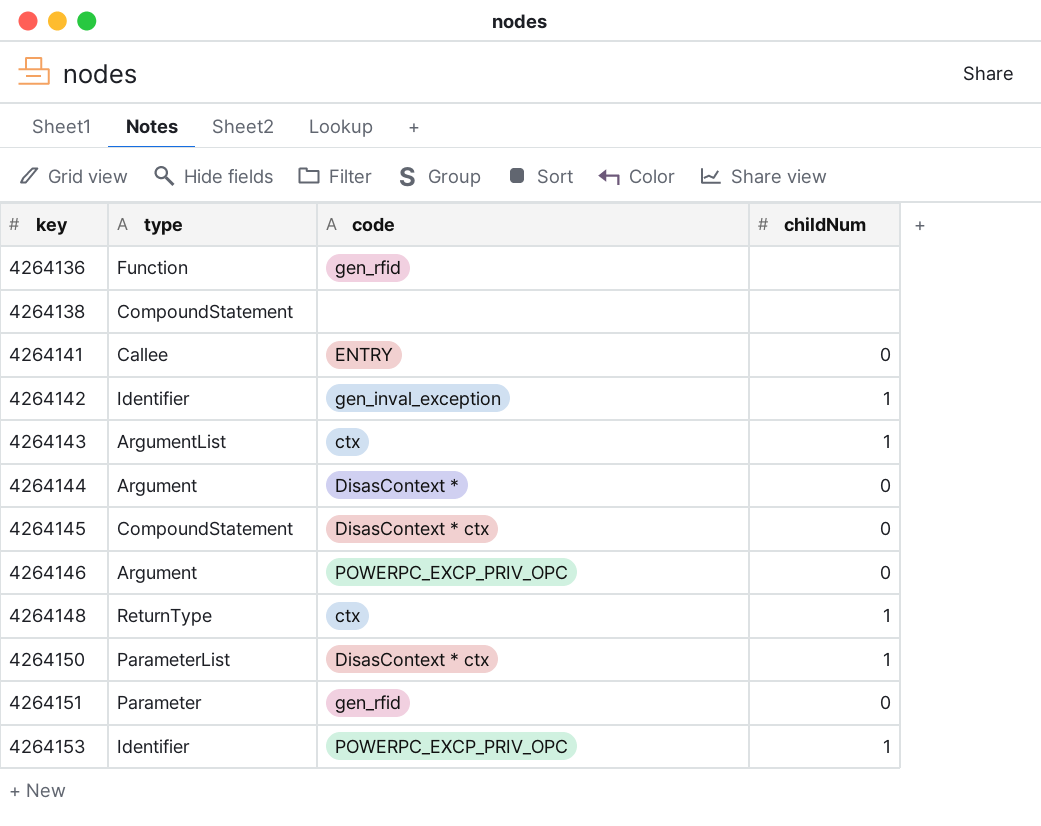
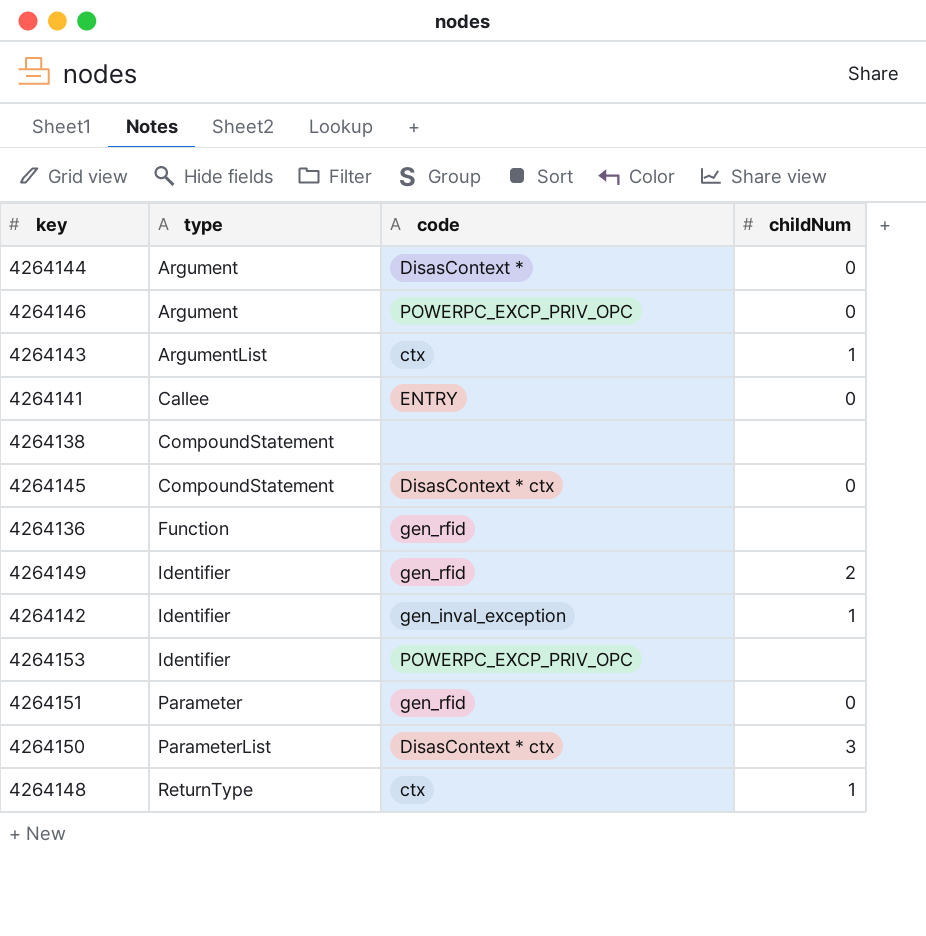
row order: key ascending -> type ascending
row 4264149: none -> Identifier | gen_rfid | 2
4264153 | childNum: 1 -> none
4264150 | childNum: 1 -> 3

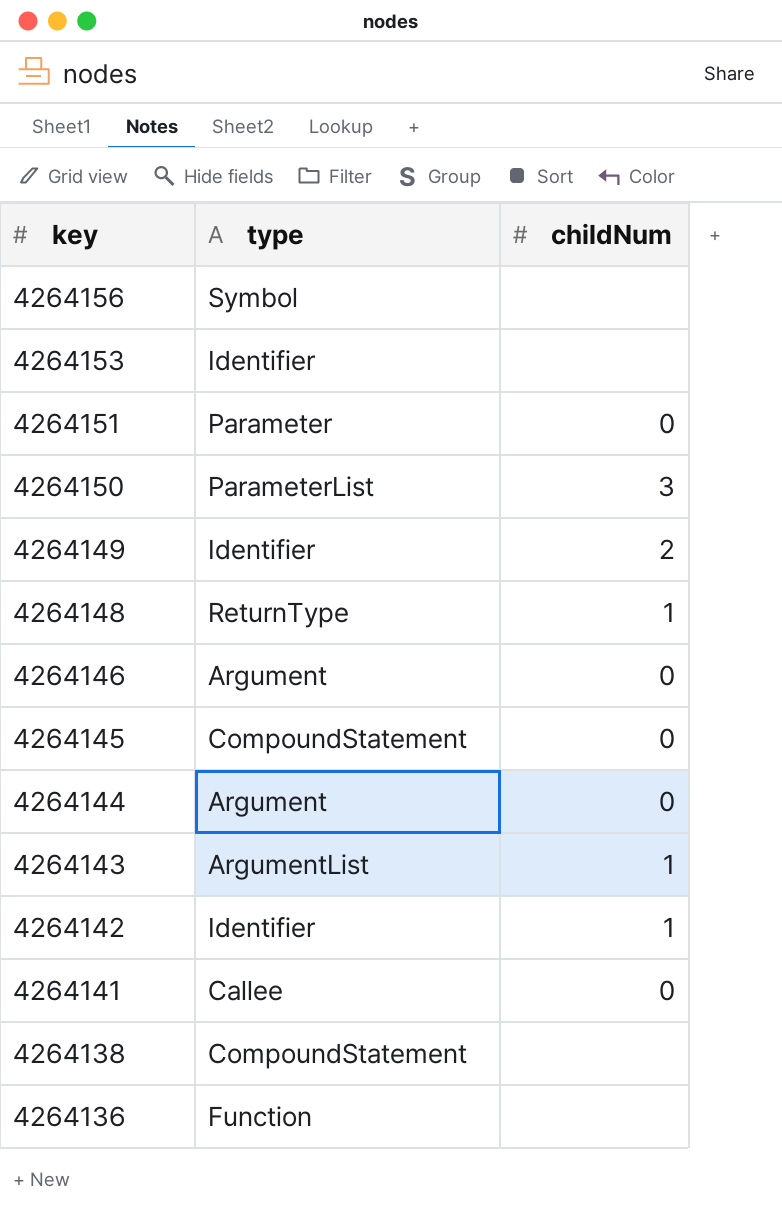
row order: type ascending -> key descending
column code | position: 3 -> none
row 4264156: none -> Symbol | none

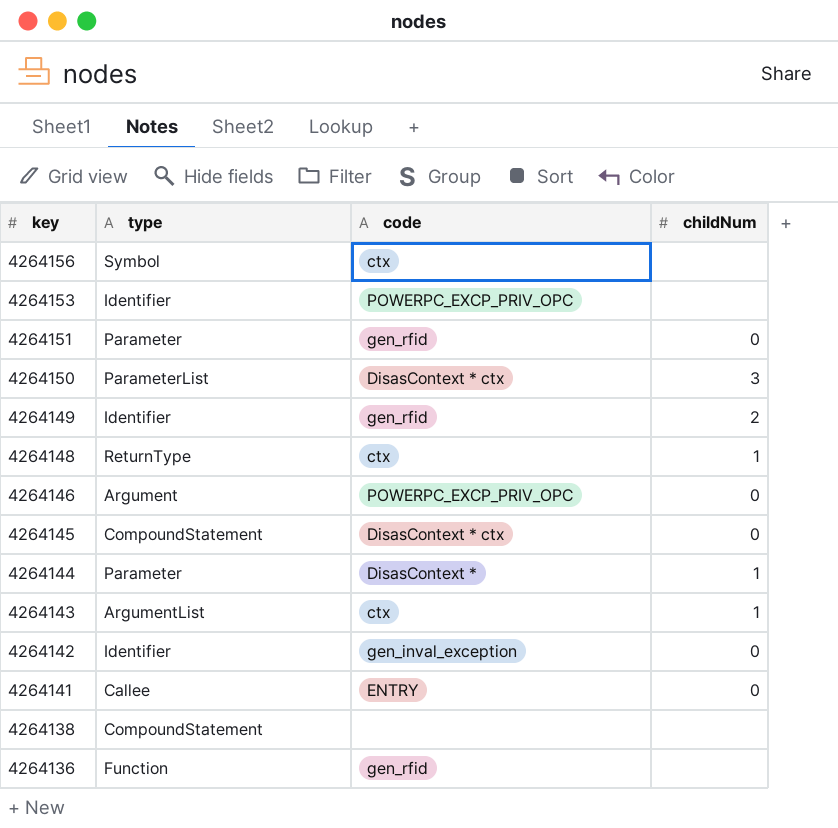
column code | position: none -> 3
4264144 | type: Argument -> Parameter
4264144 | childNum: 0 -> 1
4264142 | childNum: 1 -> 0

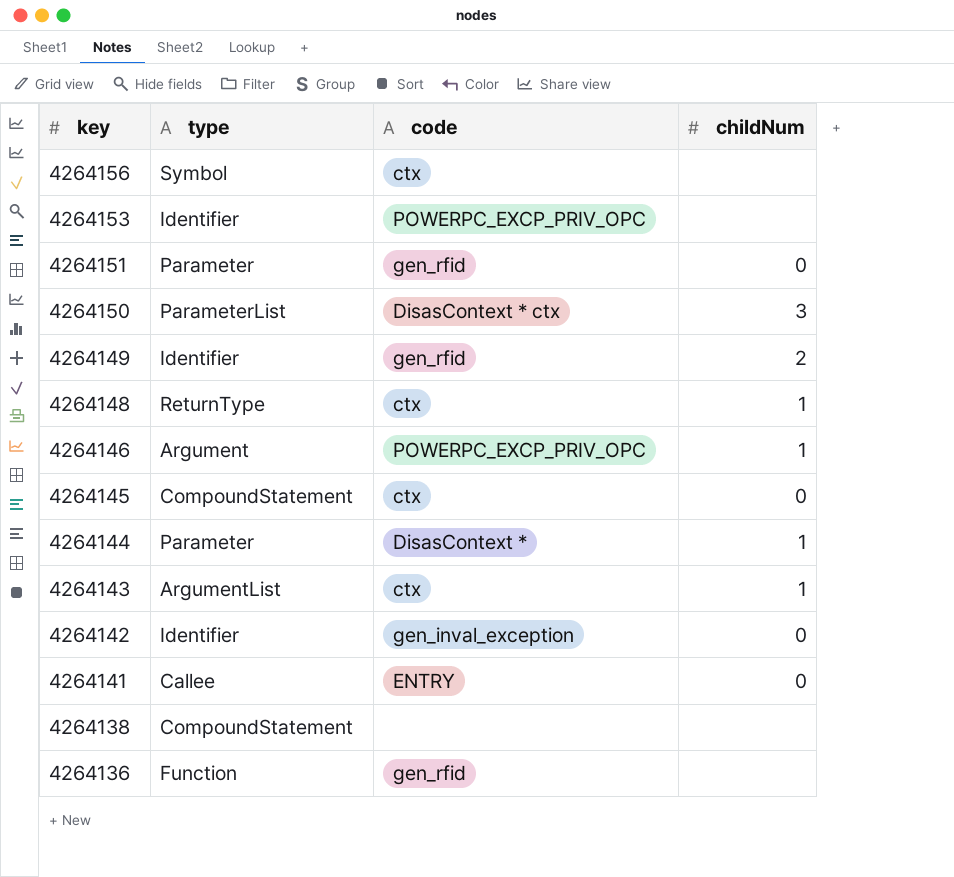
4264146 | childNum: 0 -> 1
4264145 | code: DisasContext * ctx -> ctx

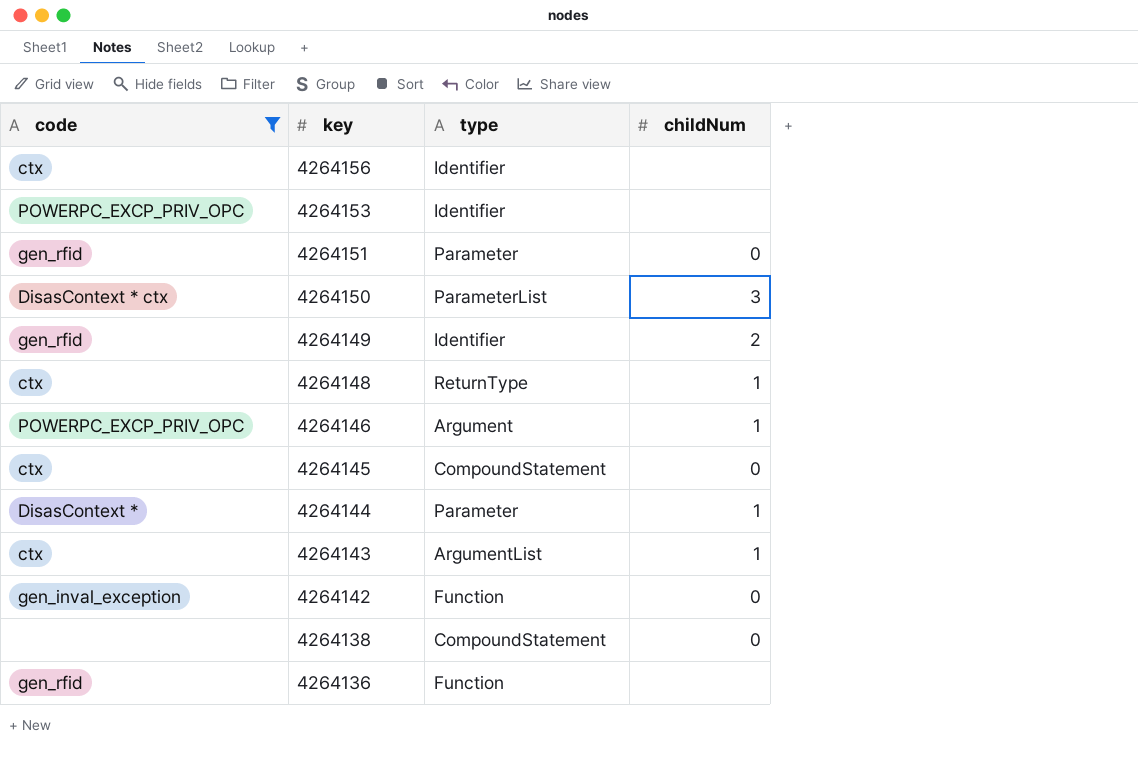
filter: none -> code != ENTRY
column code | position: 3 -> 1
4264156 | type: Symbol -> Identifier
4264142 | type: Identifier -> Function
4264138 | childNum: none -> 0

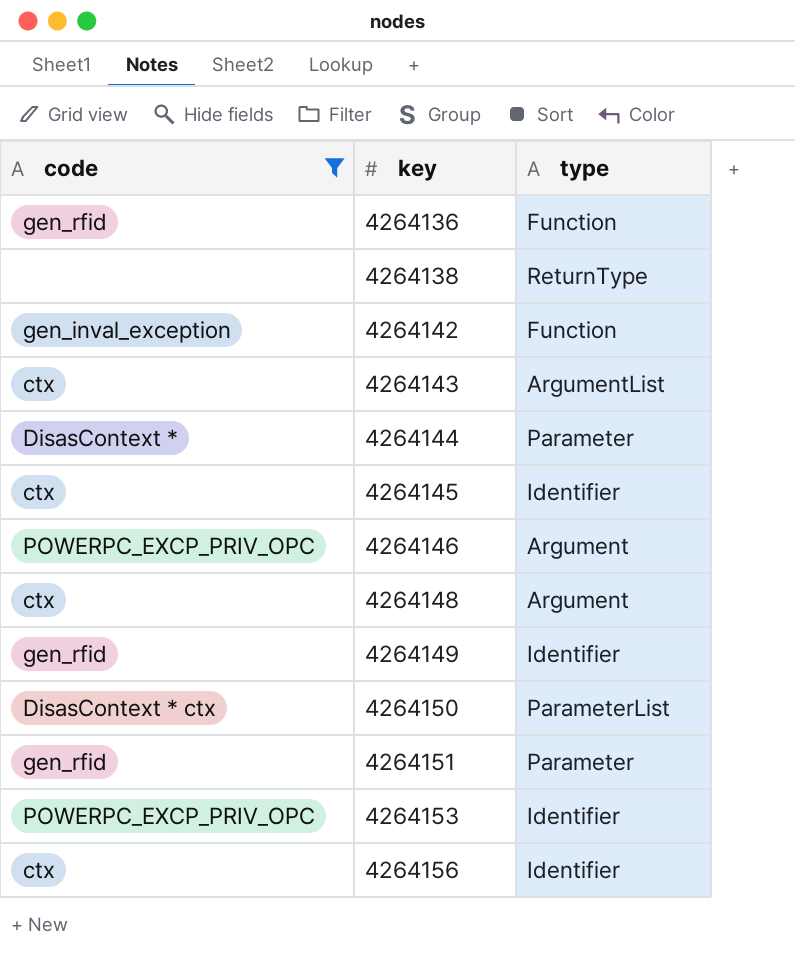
row order: key descending -> key ascending
column childNum | position: 4 -> none
4264138 | type: CompoundStatement -> ReturnType
4264145 | type: CompoundStatement -> Identifier
4264148 | type: ReturnType -> Argument

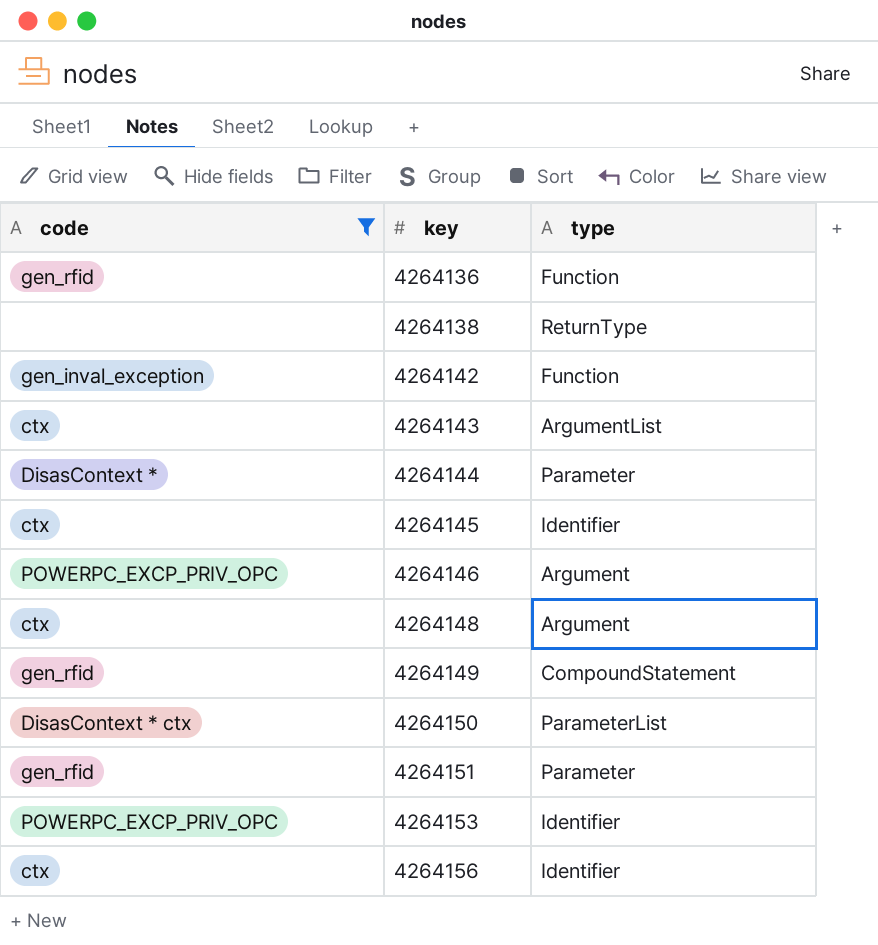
4264149 | type: Identifier -> CompoundStatement

